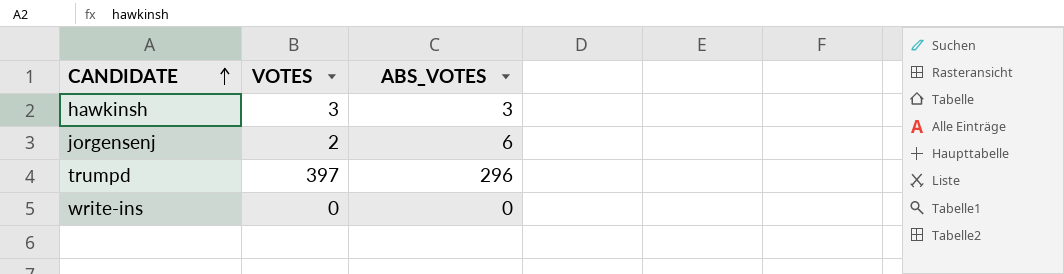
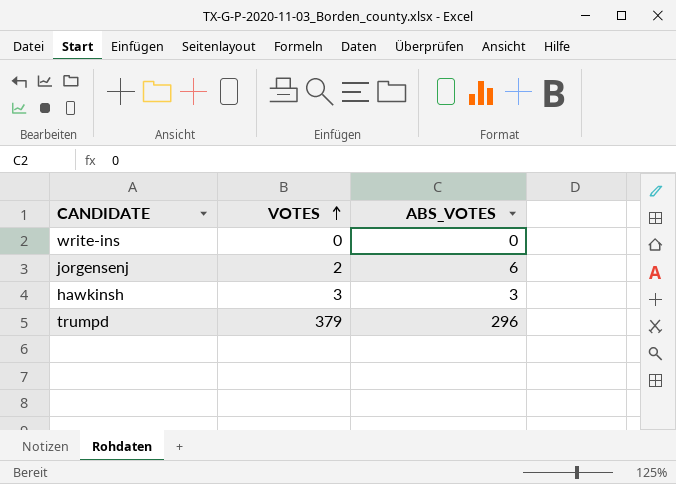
row order: CANDIDATE ascending -> VOTES ascending
trumpd | VOTES: 397 -> 379

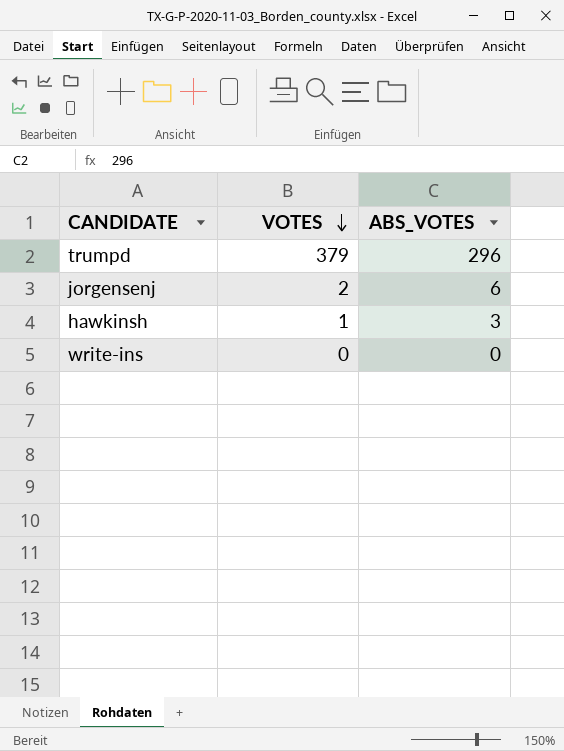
row order: VOTES ascending -> VOTES descending
hawkinsh | VOTES: 3 -> 1

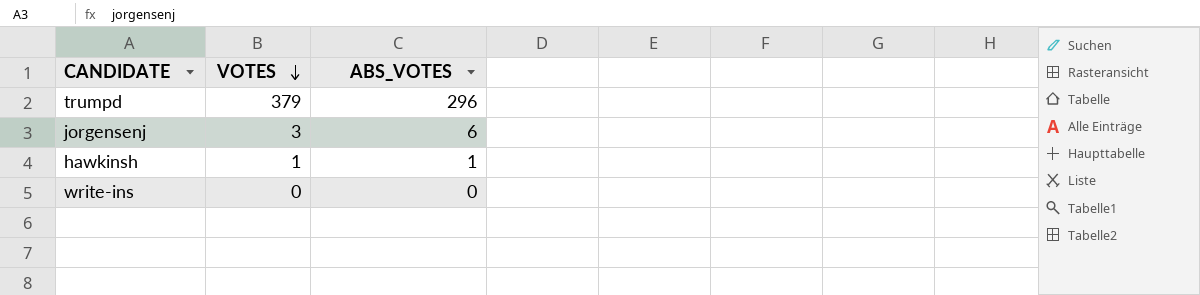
jorgensenj | VOTES: 2 -> 3
hawkinsh | ABS_VOTES: 3 -> 1

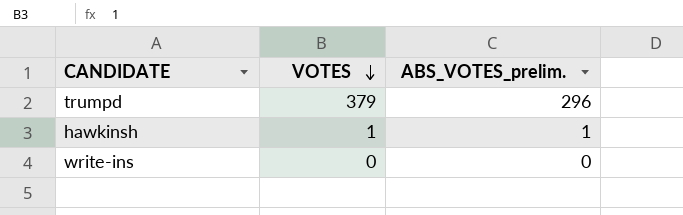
column name: ABS_VOTES -> ABS_VOTES_prelim.
row jorgensenj: 3 | 6 -> none

